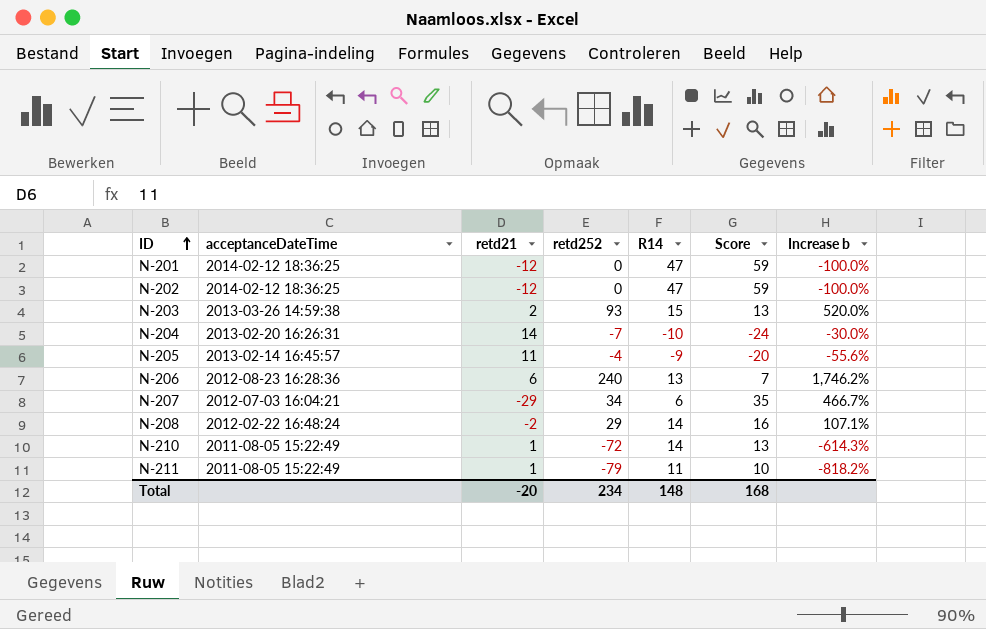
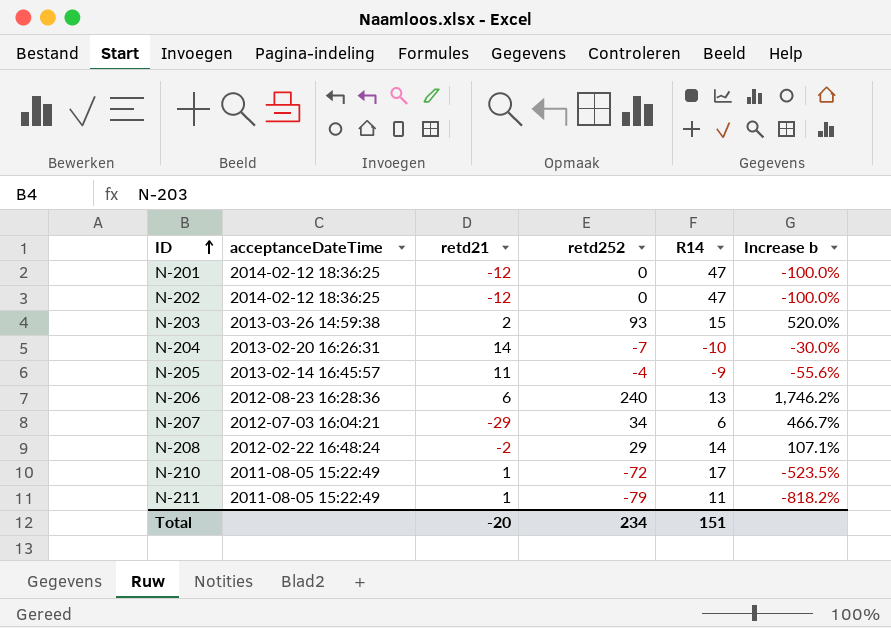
column Score | formula: [R14] - [retd21] -> none
N-210 | R14: 14 -> 17
N-210 | Increase b: -614.3% -> -523.5%
Total | R14: 148 -> 151

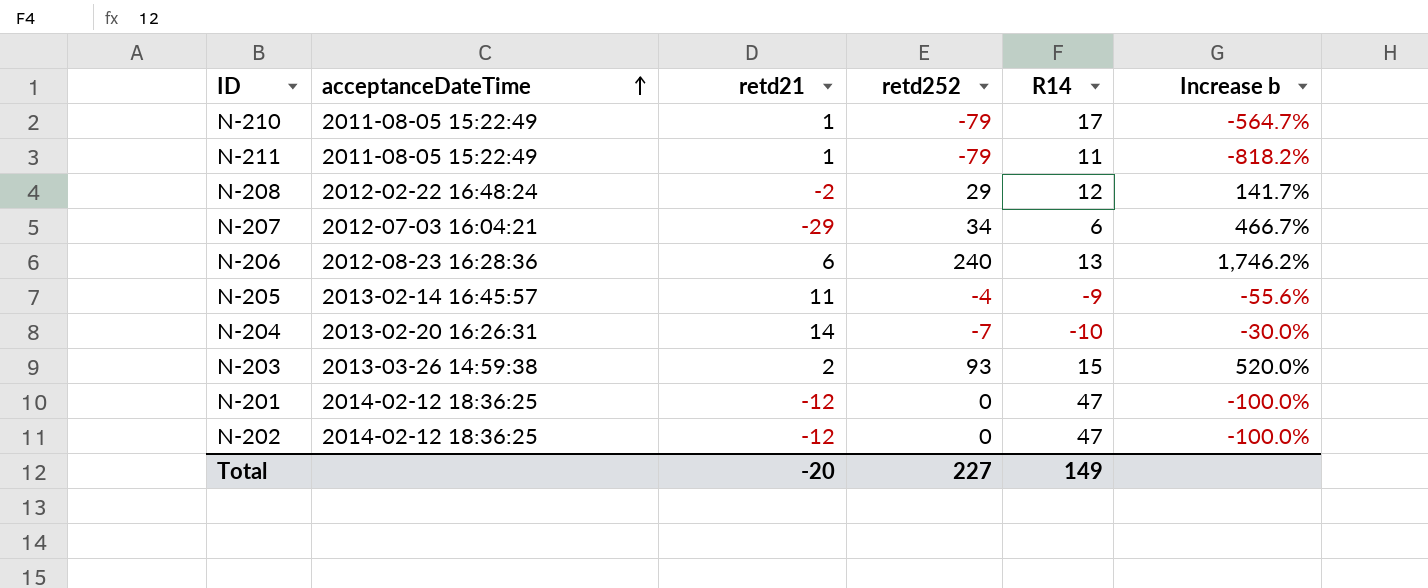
row order: ID ascending -> acceptanceDateTime ascending
N-210 | retd252: -72 -> -79
N-210 | Increase b: -523.5% -> -564.7%
N-208 | R14: 14 -> 12
N-208 | Increase b: 107.1% -> 141.7%
Total | retd252: 234 -> 227
Total | R14: 151 -> 149

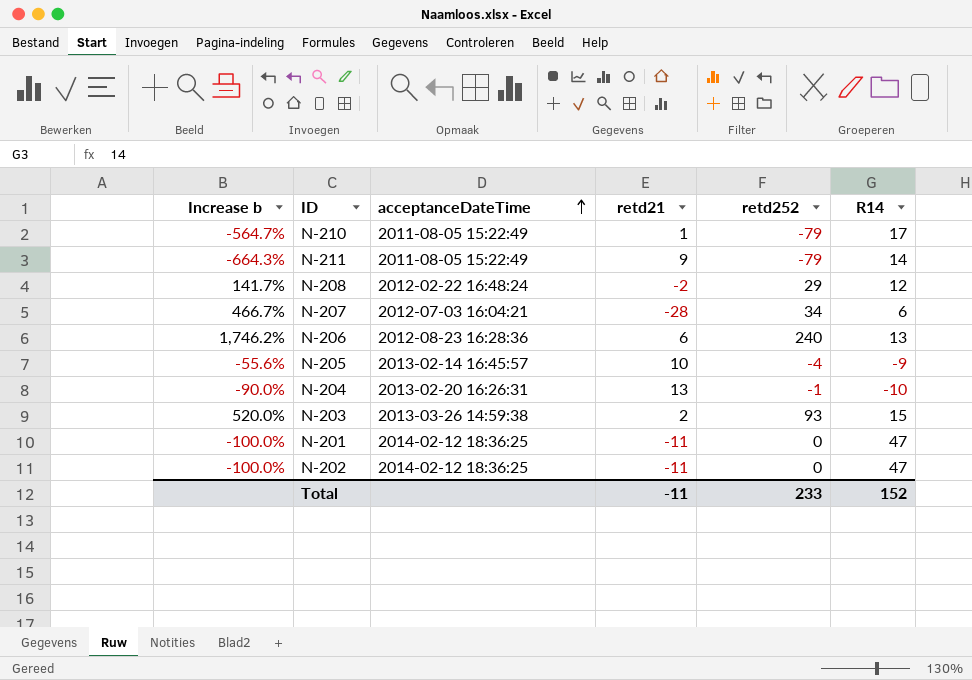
column Increase b | position: 6 -> 1
N-211 | Increase b: -818.2% -> -664.3%
N-211 | retd21: 1 -> 9
N-211 | R14: 11 -> 14
N-207 | retd21: -29 -> -28
N-205 | retd21: 11 -> 10
N-204 | Increase b: -30.0% -> -90.0%
N-204 | retd21: 14 -> 13
N-204 | retd252: -7 -> -1
N-201 | retd21: -12 -> -11
N-202 | retd21: -12 -> -11
Total | retd21: -20 -> -11
Total | retd252: 227 -> 233
Total | R14: 149 -> 152

